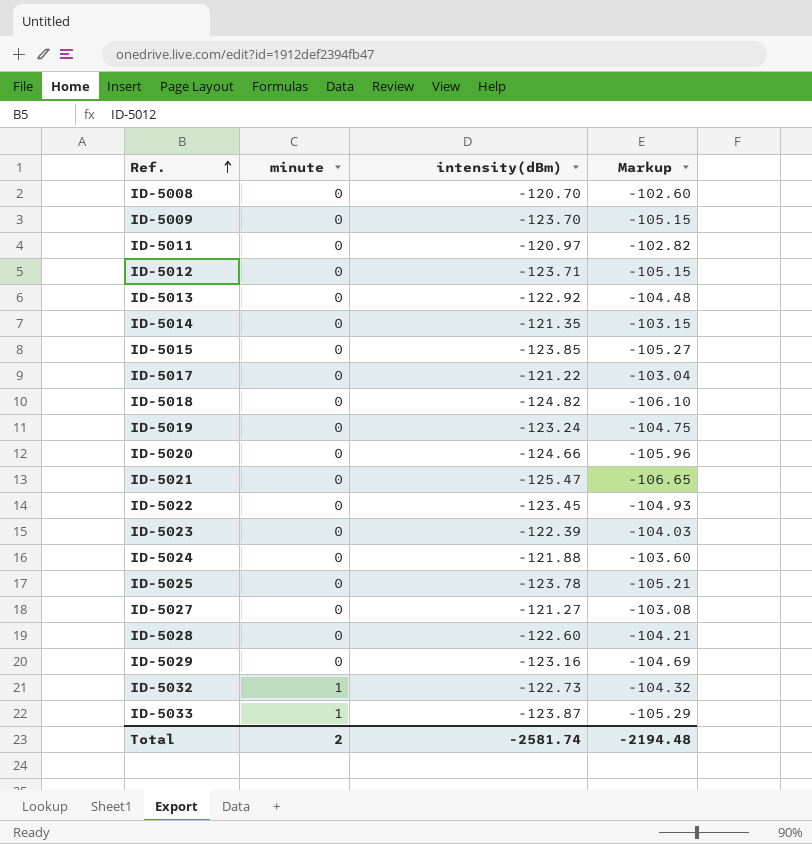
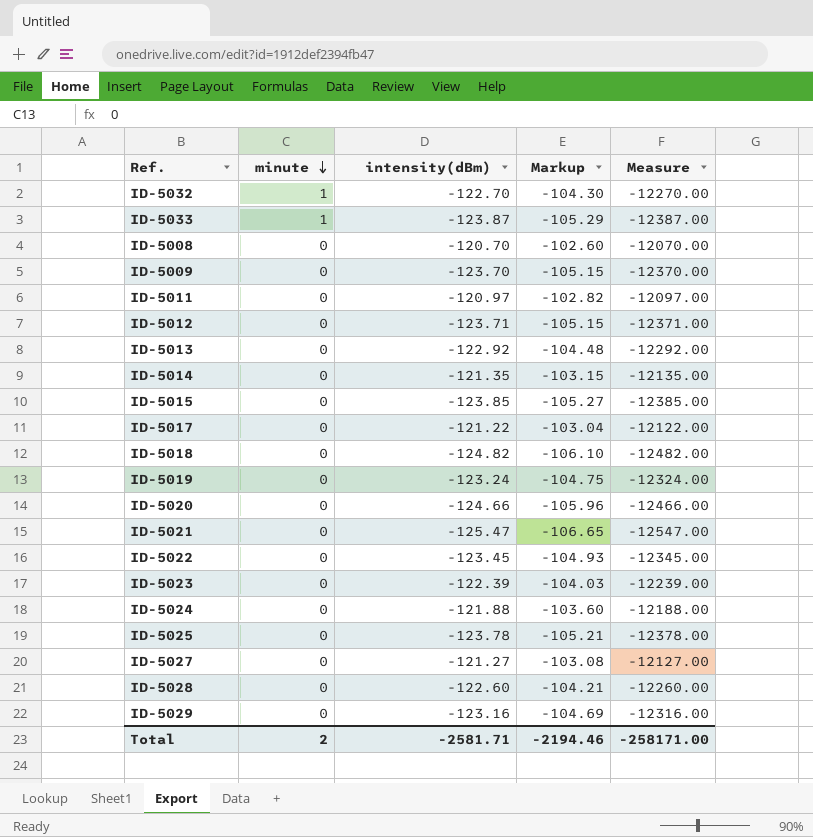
row order: Ref. ascending -> minute descending
column Measure | formula: none -> [intensity(dBm)] * 100
ID-5032 | intensity(dBm): -122.73 -> -122.70
ID-5032 | Markup: -104.32 -> -104.30
Total | intensity(dBm): -2581.74 -> -2581.71
Total | Markup: -2194.48 -> -2194.46

